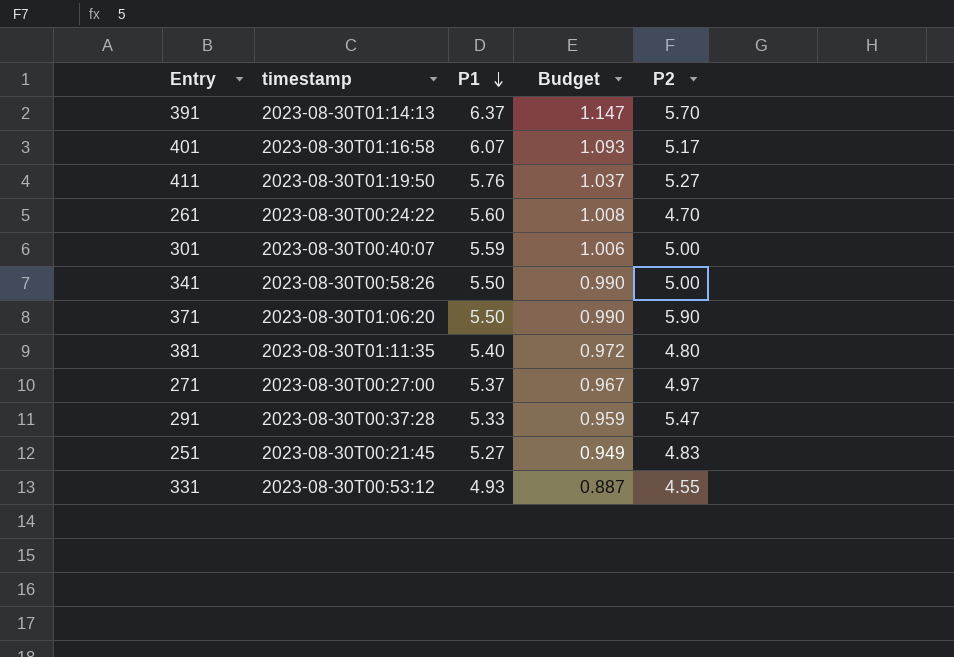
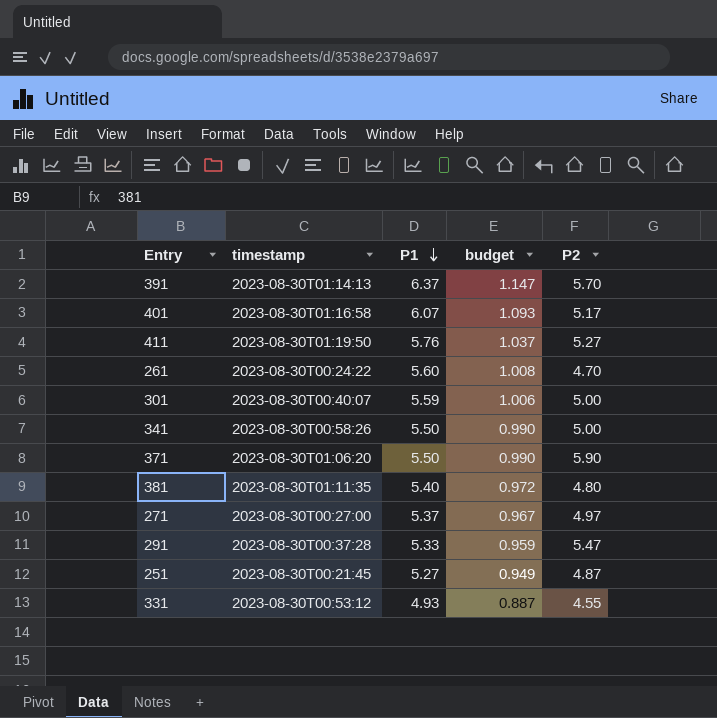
column name: Budget -> budget
251 | P2: 4.83 -> 4.87

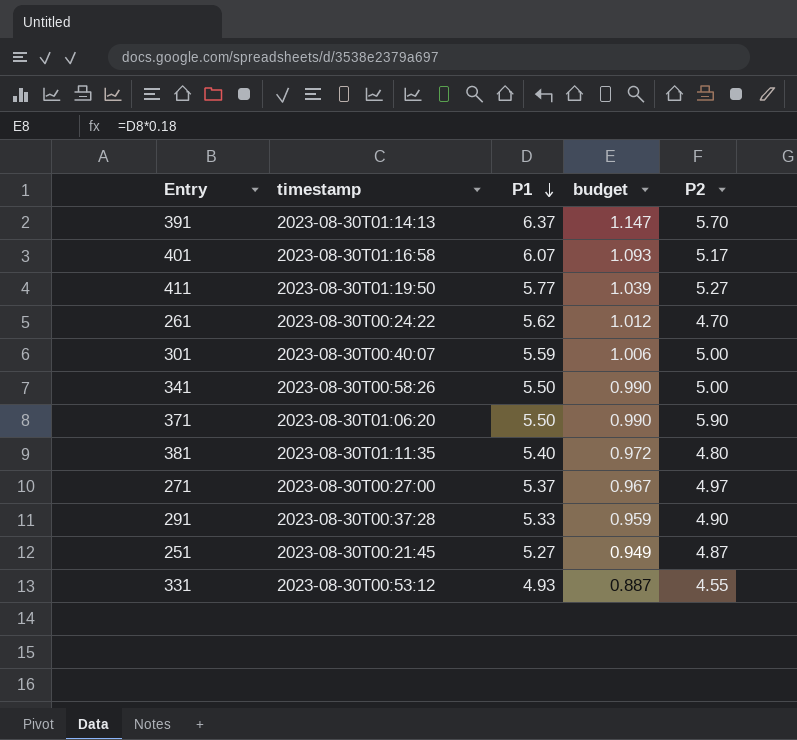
411 | P1: 5.76 -> 5.77
411 | budget: 1.037 -> 1.039
261 | P1: 5.60 -> 5.62
261 | budget: 1.008 -> 1.012
291 | P2: 5.47 -> 4.90

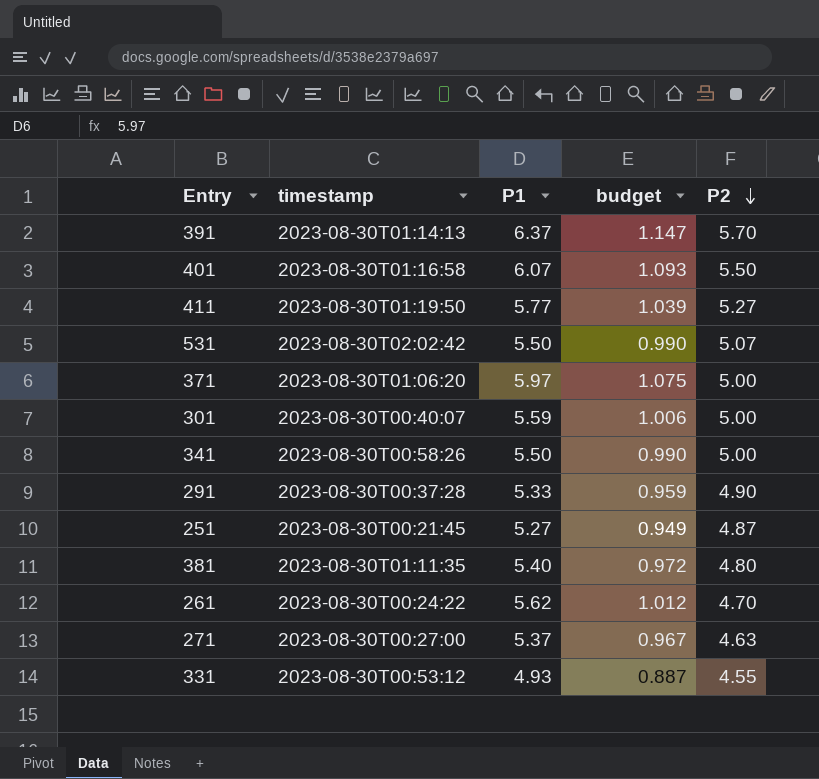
row order: P1 descending -> P2 descending
401 | P2: 5.17 -> 5.50
row 531: none -> 2023-08-30T02:02:42 | 5.50 | 0.990 | 5.07
371 | P1: 5.50 -> 5.97
371 | budget: 0.990 -> 1.075
371 | P2: 5.90 -> 5.00
271 | P2: 4.97 -> 4.63

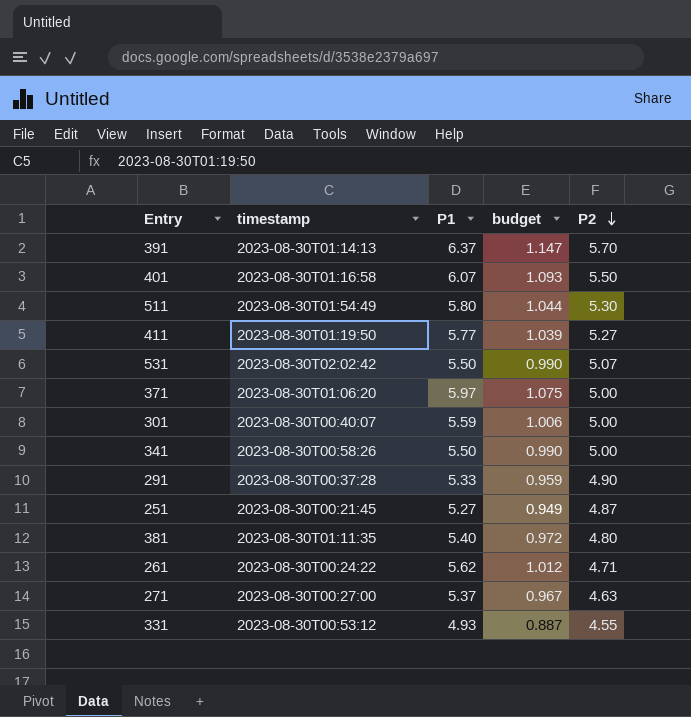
row 511: none -> 2023-08-30T01:54:49 | 5.80 | 1.044 | 5.30
261 | P2: 4.70 -> 4.71

